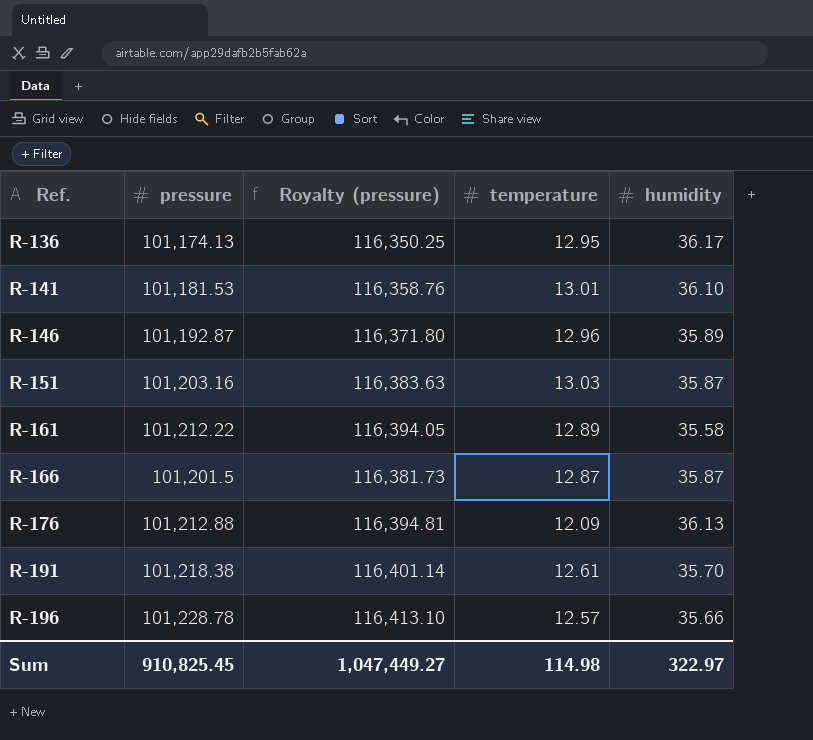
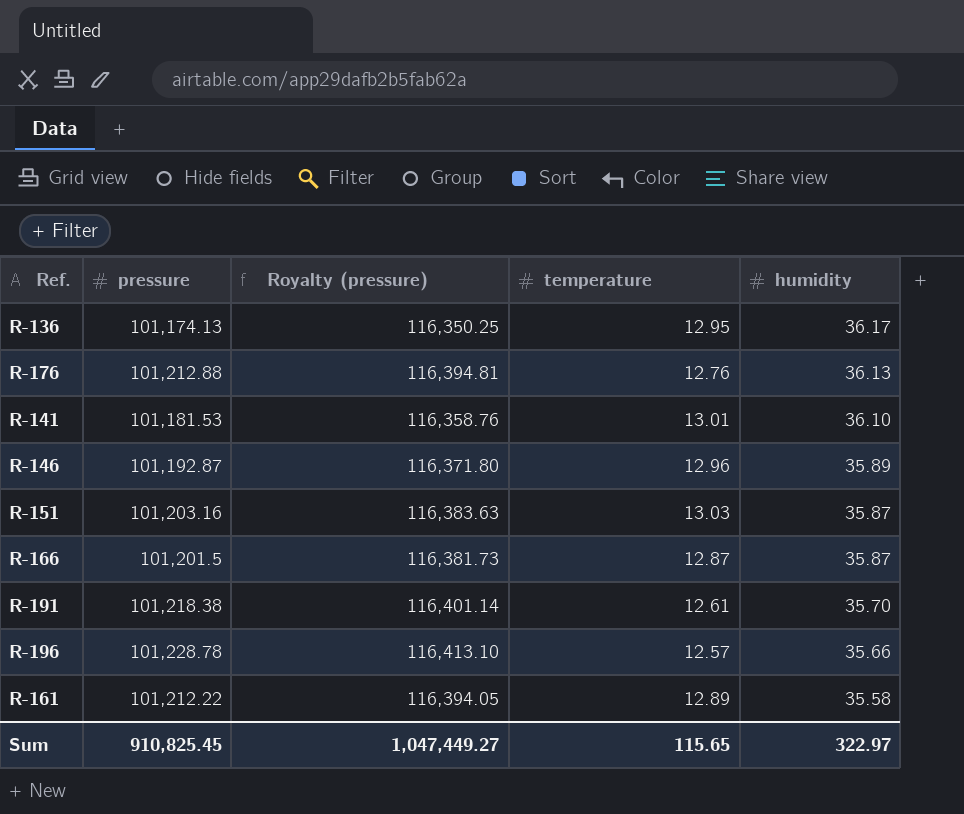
row order: Ref. ascending -> humidity descending
R-176 | temperature: 12.09 -> 12.76
Sum | temperature: 114.98 -> 115.65

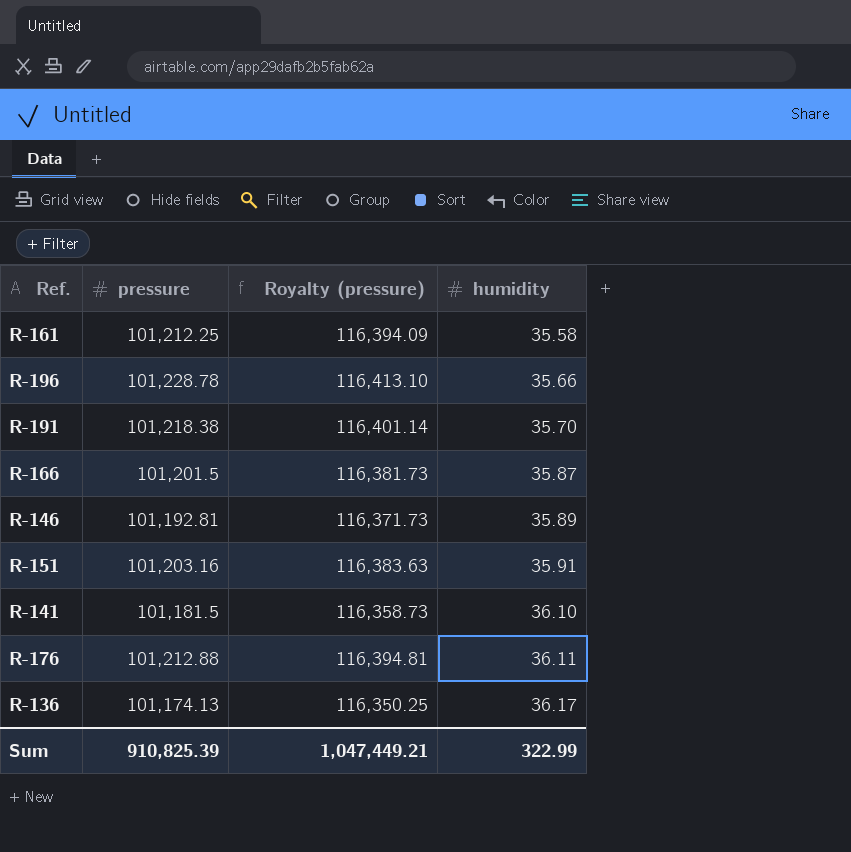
row order: humidity descending -> humidity ascending
column temperature | position: 4 -> none
R-161 | pressure: 101,212.22 -> 101,212.25
R-161 | Royalty (pressure): 116,394.05 -> 116,394.09
R-146 | pressure: 101,192.87 -> 101,192.81
R-146 | Royalty (pressure): 116,371.80 -> 116,371.73
R-151 | humidity: 35.87 -> 35.91
R-141 | pressure: 101,181.53 -> 101,181.5
R-141 | Royalty (pressure): 116,358.76 -> 116,358.73
R-176 | humidity: 36.13 -> 36.11
Sum | pressure: 910,825.45 -> 910,825.39
Sum | Royalty (pressure): 1,047,449.27 -> 1,047,449.21
Sum | humidity: 322.97 -> 322.99

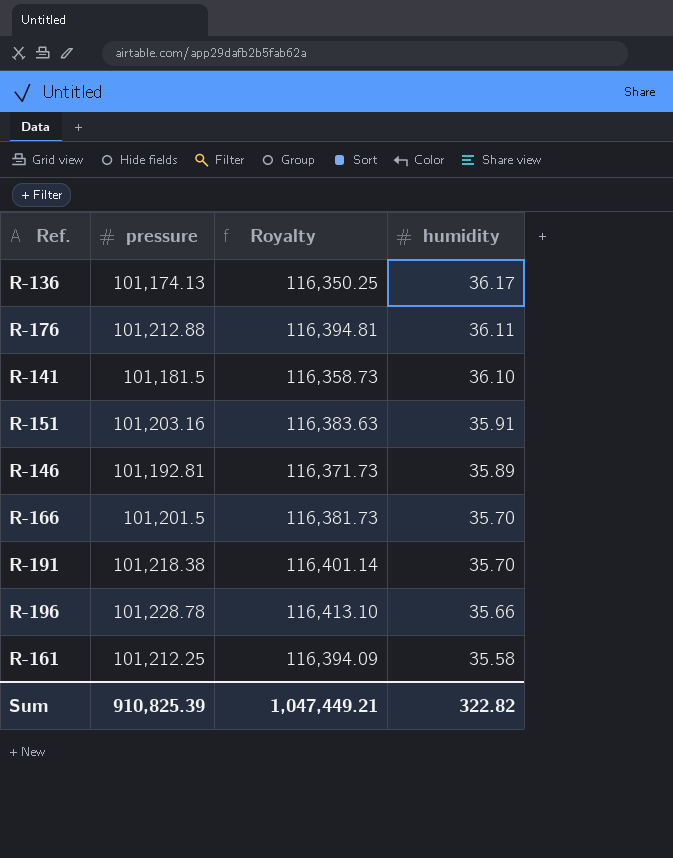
row order: humidity ascending -> humidity descending
column name: Royalty (pressure) -> Royalty
R-166 | humidity: 35.87 -> 35.70
Sum | humidity: 322.99 -> 322.82

